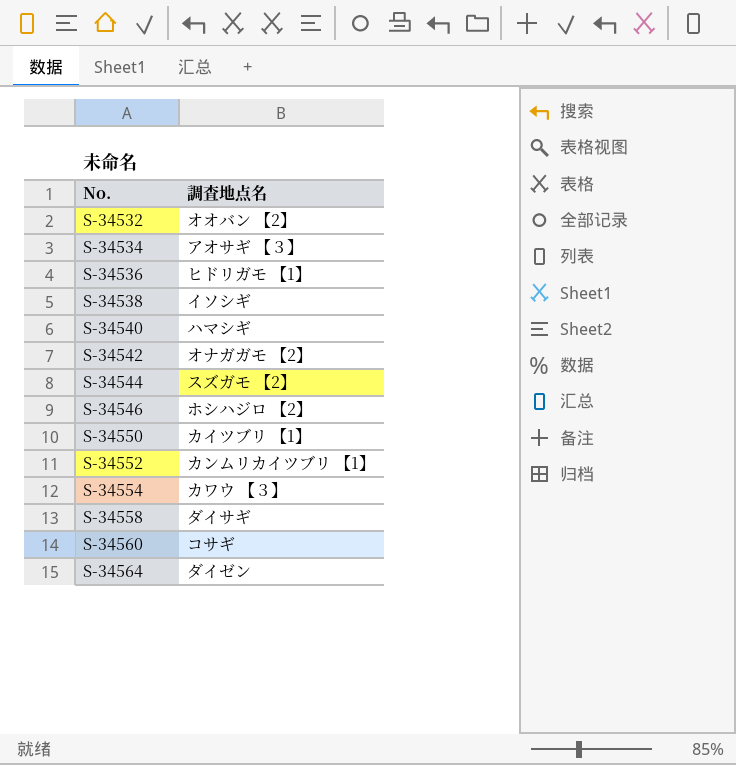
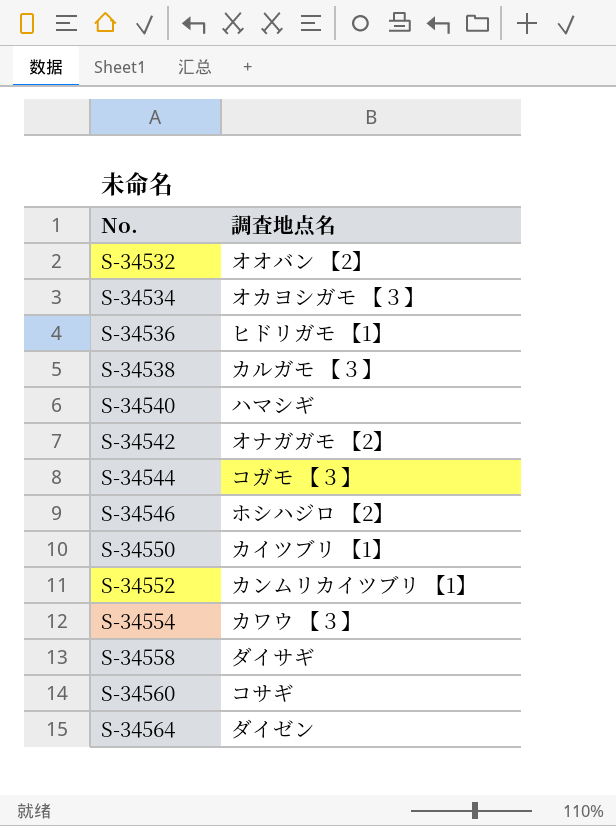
S-34534 | 調査地点名: アオサギ 【３】 -> オカヨシガモ 【３】
S-34538 | 調査地点名: イソシギ -> カルガモ 【３】
S-34544 | 調査地点名: スズガモ 【2】 -> コガモ 【３】

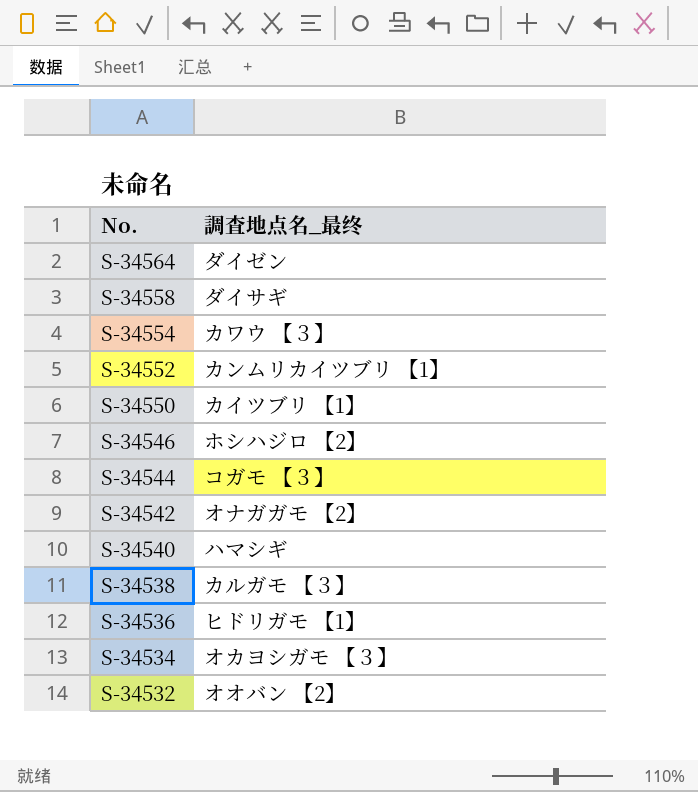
row order: No. ascending -> No. descending
column name: 調査地点名 -> 調査地点名_最终
row S-34560: コサギ -> none

